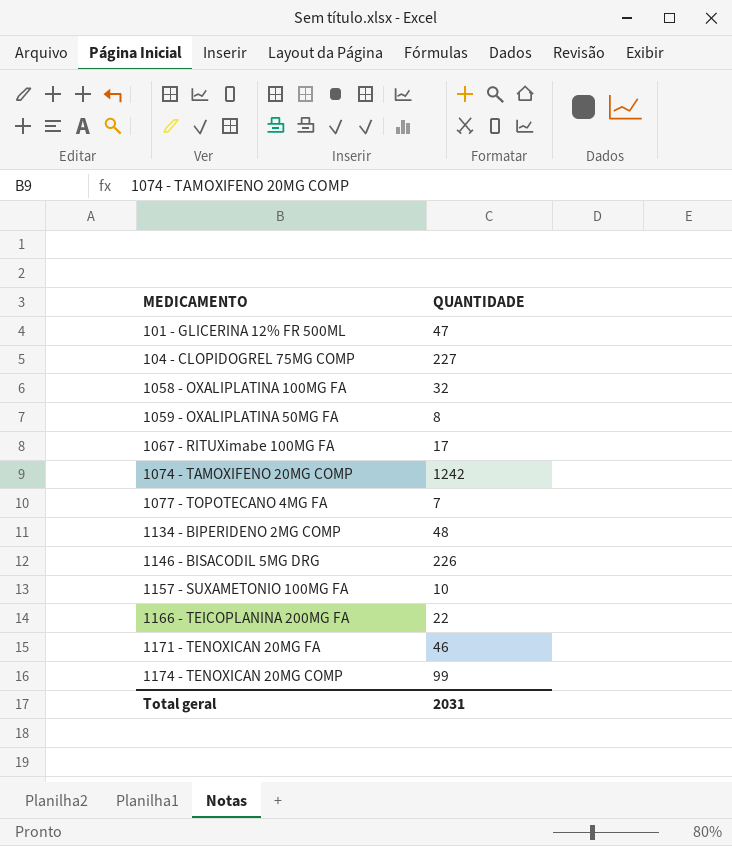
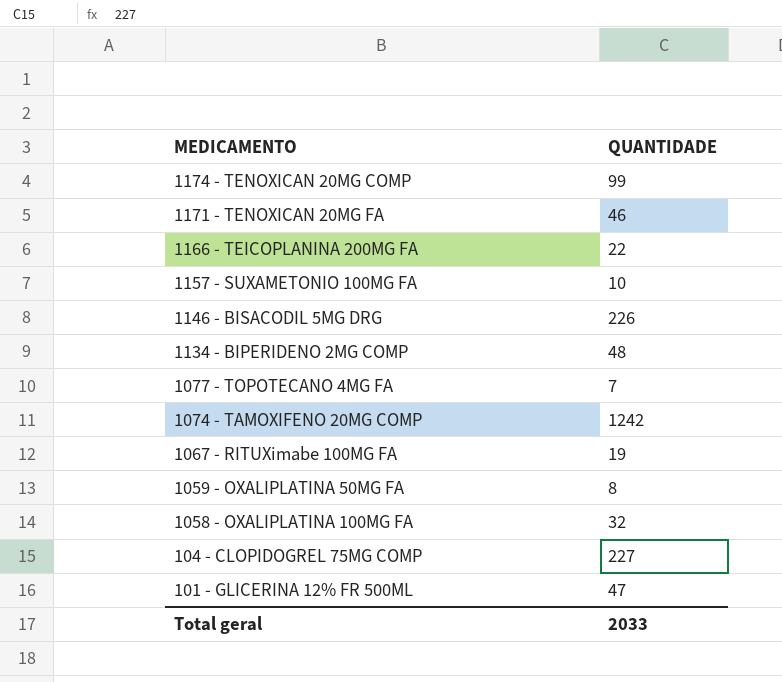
row order: MEDICAMENTO ascending -> MEDICAMENTO descending
1067 - RITUXimabe 100MG FA | QUANTIDADE: 17 -> 19
Total geral | QUANTIDADE: 2031 -> 2033

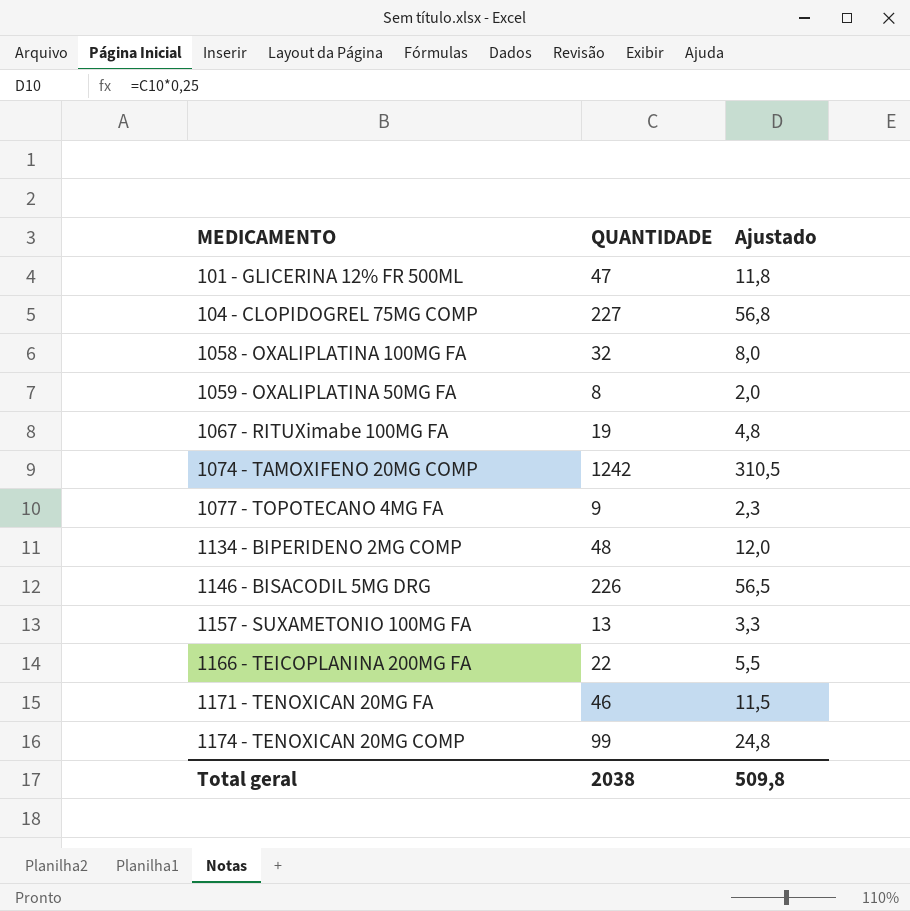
row order: MEDICAMENTO descending -> MEDICAMENTO ascending
column Ajustado | formula: none -> [QUANTIDADE] * 0,25
1077 - TOPOTECANO 4MG FA | QUANTIDADE: 7 -> 9
1157 - SUXAMETONIO 100MG FA | QUANTIDADE: 10 -> 13
Total geral | QUANTIDADE: 2033 -> 2038

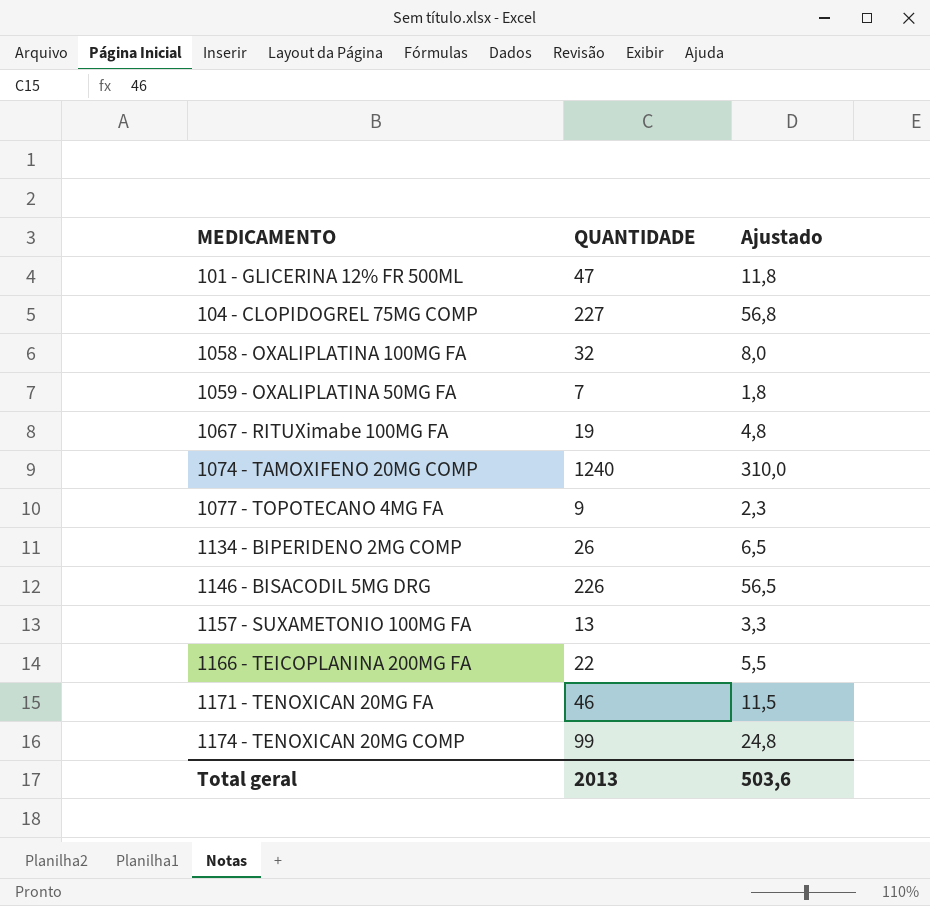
1059 - OXALIPLATINA 50MG FA | QUANTIDADE: 8 -> 7
1059 - OXALIPLATINA 50MG FA | Ajustado: 2,0 -> 1,8
1074 - TAMOXIFENO 20MG COMP | QUANTIDADE: 1242 -> 1240
1074 - TAMOXIFENO 20MG COMP | Ajustado: 310,5 -> 310,0
1134 - BIPERIDENO 2MG COMP | QUANTIDADE: 48 -> 26
1134 - BIPERIDENO 2MG COMP | Ajustado: 12,0 -> 6,5
Total geral | QUANTIDADE: 2038 -> 2013
Total geral | Ajustado: 509,8 -> 503,6

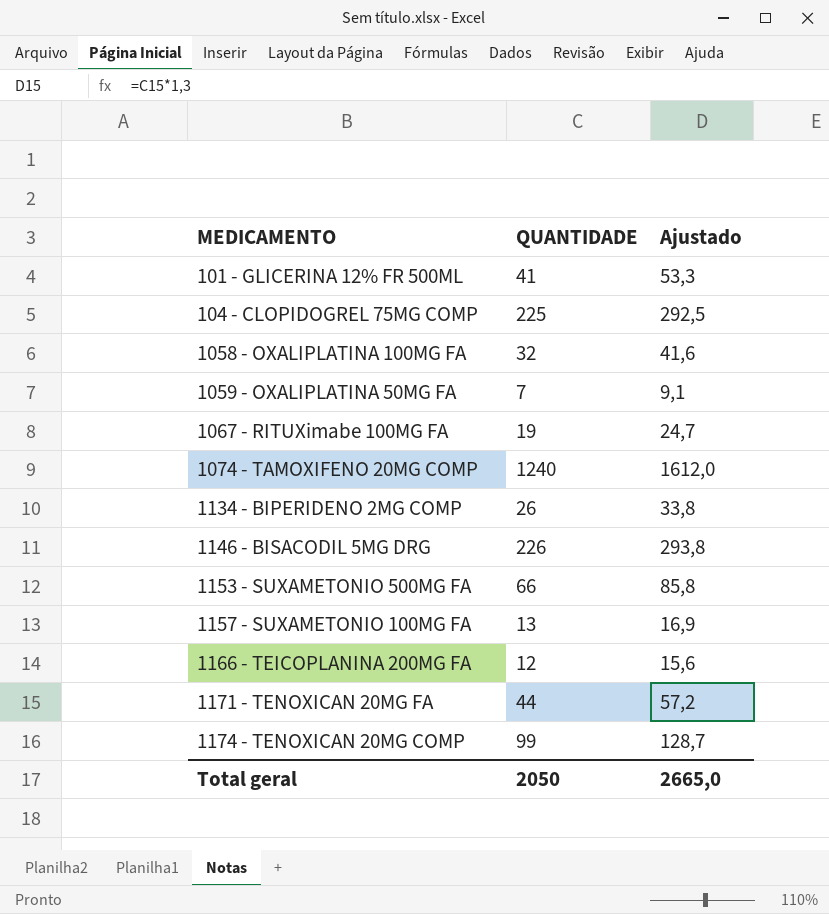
column Ajustado | formula: [QUANTIDADE] * 0,25 -> [QUANTIDADE] * 1,3
row 1077 - TOPOTECANO 4MG FA: 9 | 2,3 -> none
101 - GLICERINA 12% FR 500ML | QUANTIDADE: 47 -> 41
104 - CLOPIDOGREL 75MG COMP | QUANTIDADE: 227 -> 225
row 1153 - SUXAMETONIO 500MG FA: none -> 66 | 85,8
1166 - TEICOPLANINA 200MG FA | QUANTIDADE: 22 -> 12
1171 - TENOXICAN 20MG FA | QUANTIDADE: 46 -> 44
Total geral | QUANTIDADE: 2013 -> 2050
Total geral | Ajustado: 503,6 -> 2665,0

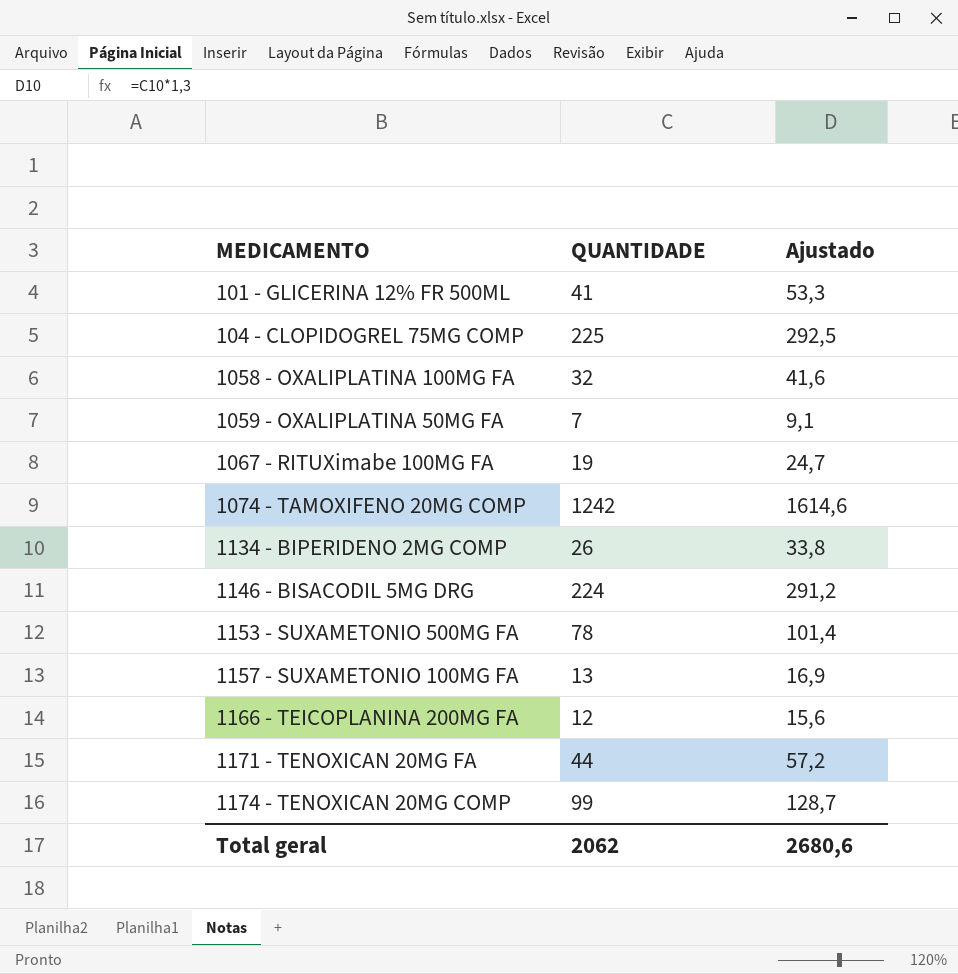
1074 - TAMOXIFENO 20MG COMP | QUANTIDADE: 1240 -> 1242
1074 - TAMOXIFENO 20MG COMP | Ajustado: 1612,0 -> 1614,6
1146 - BISACODIL 5MG DRG | QUANTIDADE: 226 -> 224
1146 - BISACODIL 5MG DRG | Ajustado: 293,8 -> 291,2
1153 - SUXAMETONIO 500MG FA | QUANTIDADE: 66 -> 78
1153 - SUXAMETONIO 500MG FA | Ajustado: 85,8 -> 101,4
Total geral | QUANTIDADE: 2050 -> 2062
Total geral | Ajustado: 2665,0 -> 2680,6

